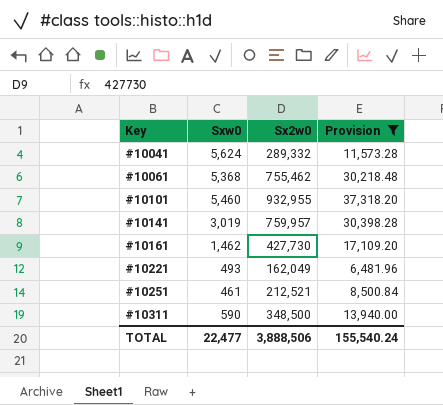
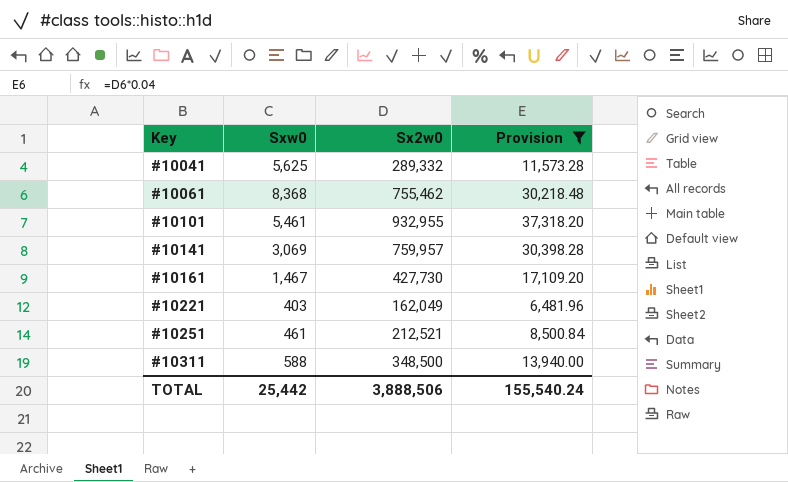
#10041 | Sxw0: 5,624 -> 5,625
#10061 | Sxw0: 5,368 -> 8,368
#10101 | Sxw0: 5,460 -> 5,461
#10141 | Sxw0: 3,019 -> 3,069
#10161 | Sxw0: 1,462 -> 1,467
#10221 | Sxw0: 493 -> 403
#10311 | Sxw0: 590 -> 588
TOTAL | Sxw0: 22,477 -> 25,442

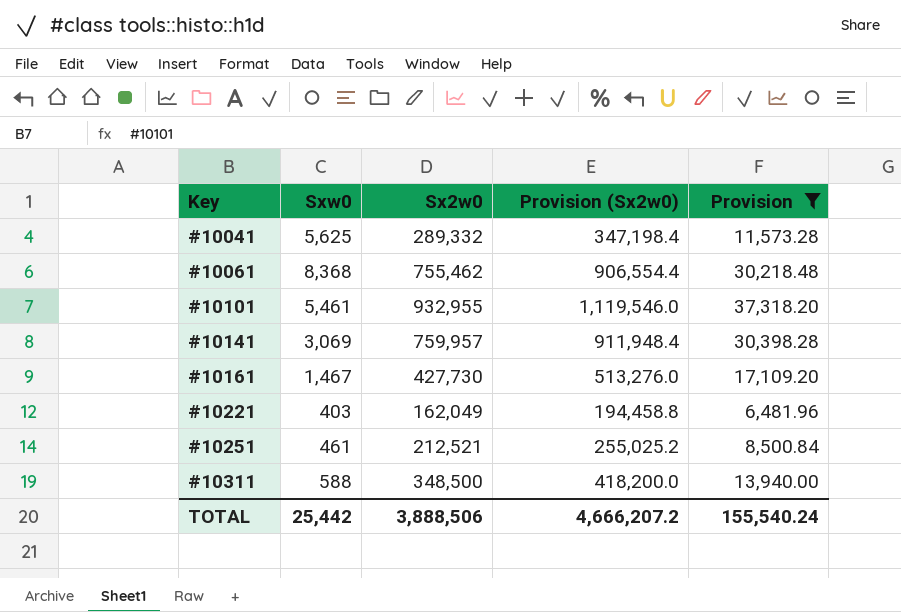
column Provision (Sx2w0) | formula: none -> [Sx2w0] * 1.2

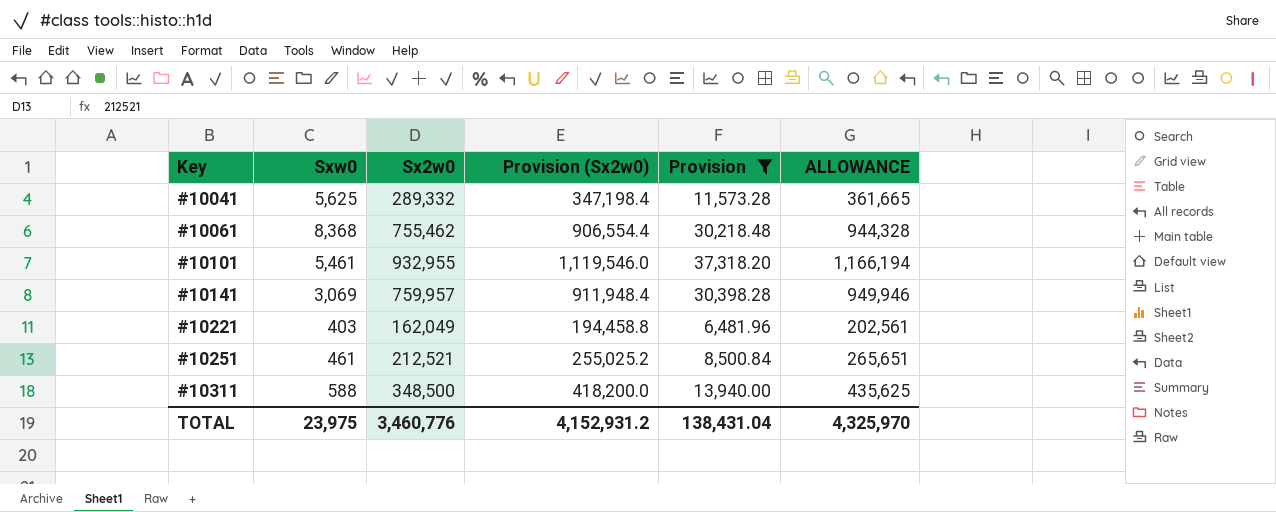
column ALLOWANCE | formula: none -> [Sx2w0] * 1.25
row #10161: 1,467 | 427,730 | 513,276.0 | 17,109.20 -> none
TOTAL | Sxw0: 25,442 -> 23,975
TOTAL | Sx2w0: 3,888,506 -> 3,460,776
TOTAL | Provision (Sx2w0): 4,666,207.2 -> 4,152,931.2
TOTAL | Provision: 155,540.24 -> 138,431.04

